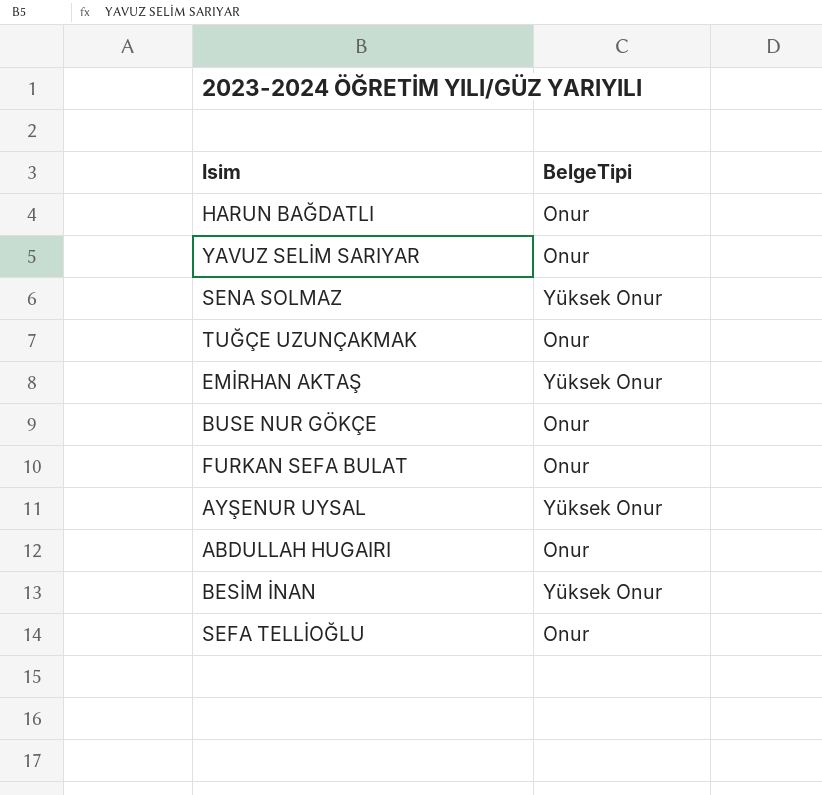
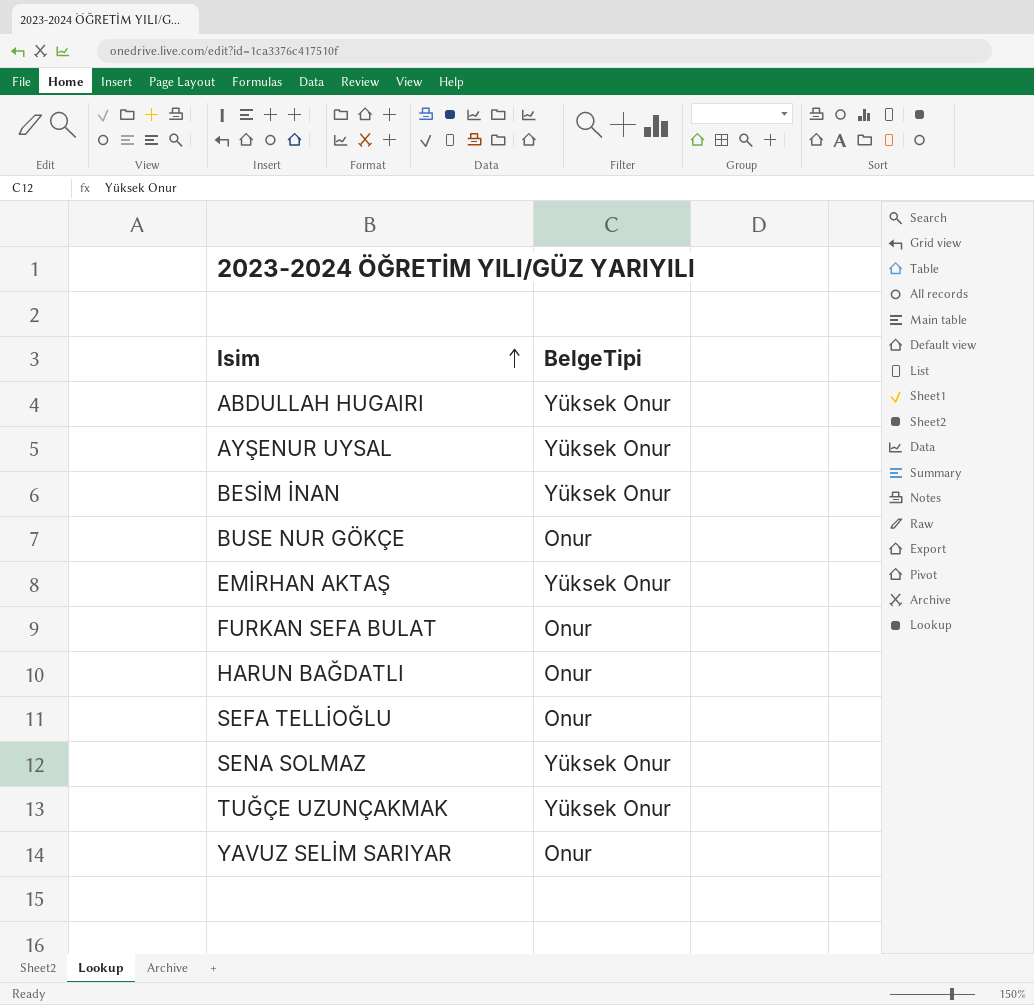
row order: none -> Isim ascending
ABDULLAH HUGAIRI | BelgeTipi: Onur -> Yüksek Onur
TUĞÇE UZUNÇAKMAK | BelgeTipi: Onur -> Yüksek Onur

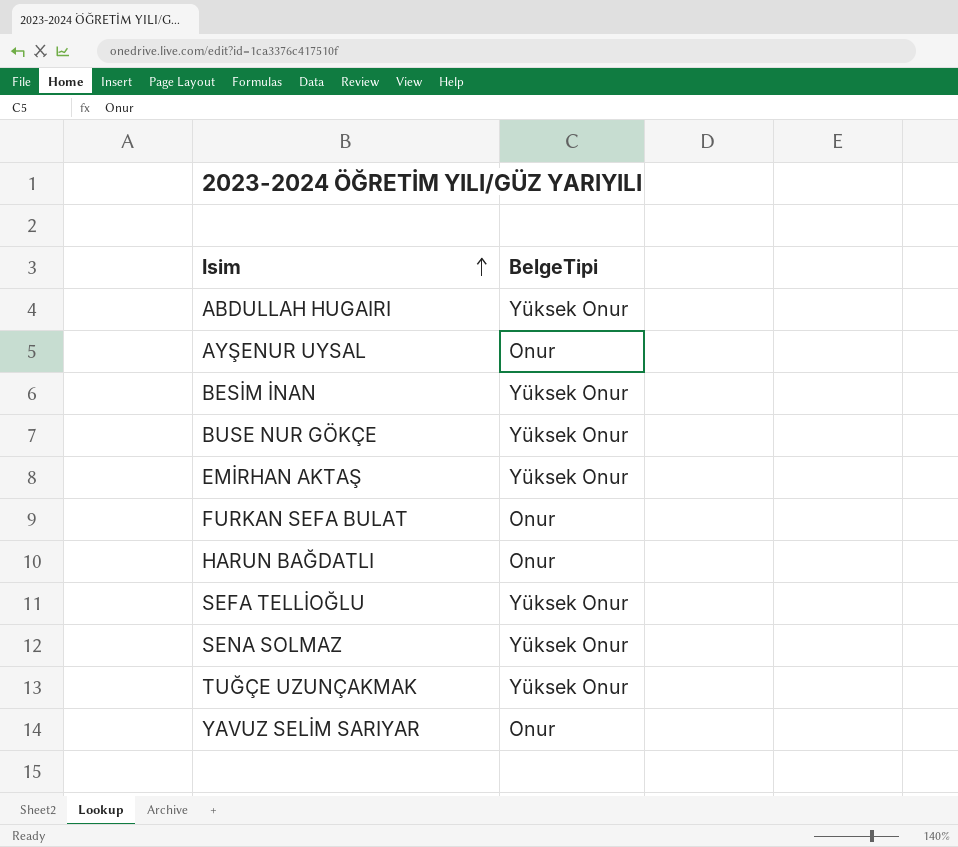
AYŞENUR UYSAL | BelgeTipi: Yüksek Onur -> Onur
BUSE NUR GÖKÇE | BelgeTipi: Onur -> Yüksek Onur
SEFA TELLİOĞLU | BelgeTipi: Onur -> Yüksek Onur

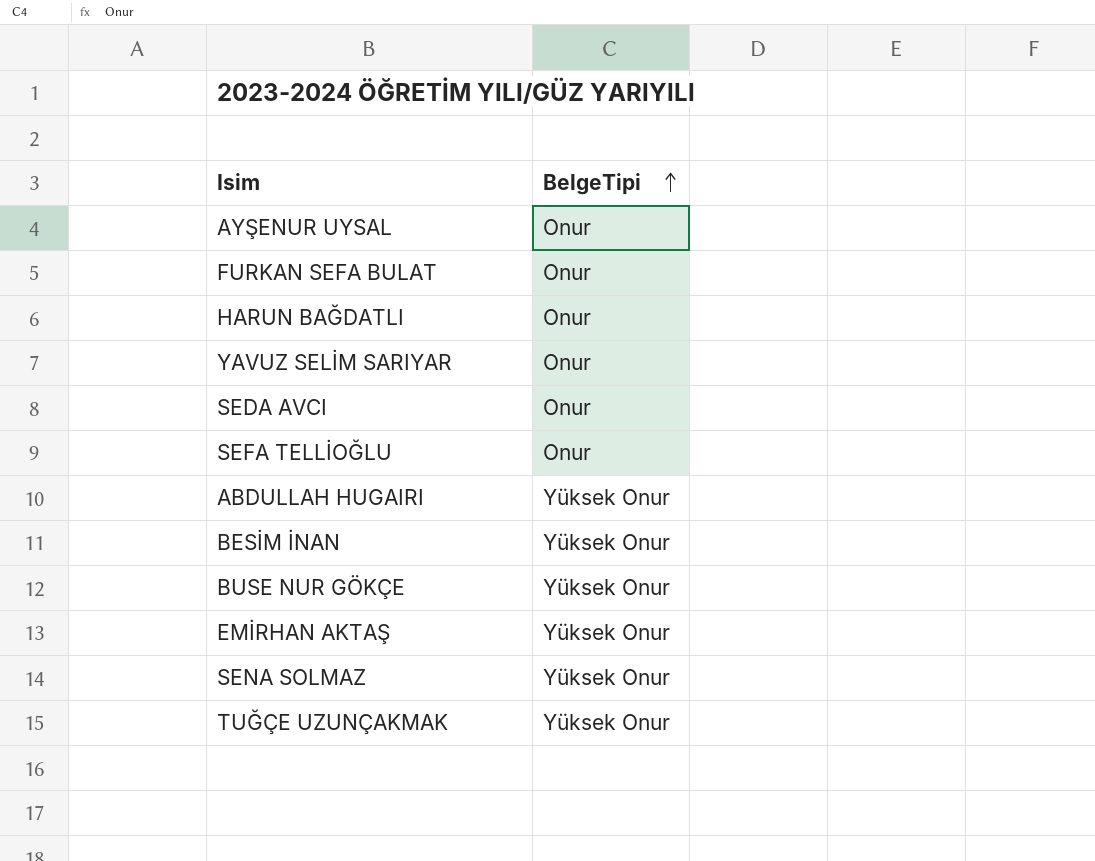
row order: Isim ascending -> BelgeTipi ascending
row SEDA AVCI: none -> Onur
SEFA TELLİOĞLU | BelgeTipi: Yüksek Onur -> Onur

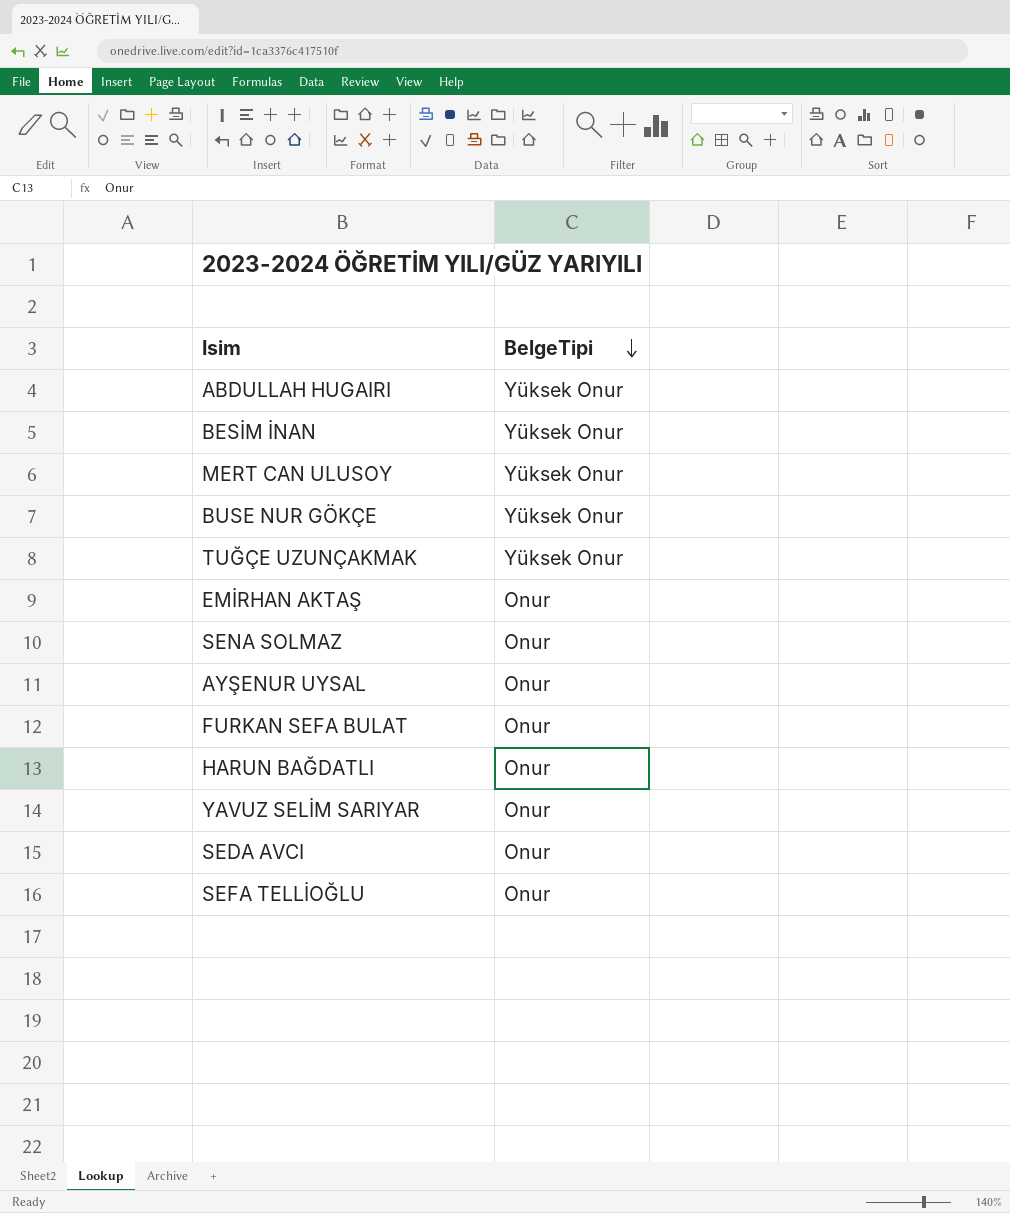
row order: BelgeTipi ascending -> BelgeTipi descending
row MERT CAN ULUSOY: none -> Yüksek Onur
EMİRHAN AKTAŞ | BelgeTipi: Yüksek Onur -> Onur
SENA SOLMAZ | BelgeTipi: Yüksek Onur -> Onur

